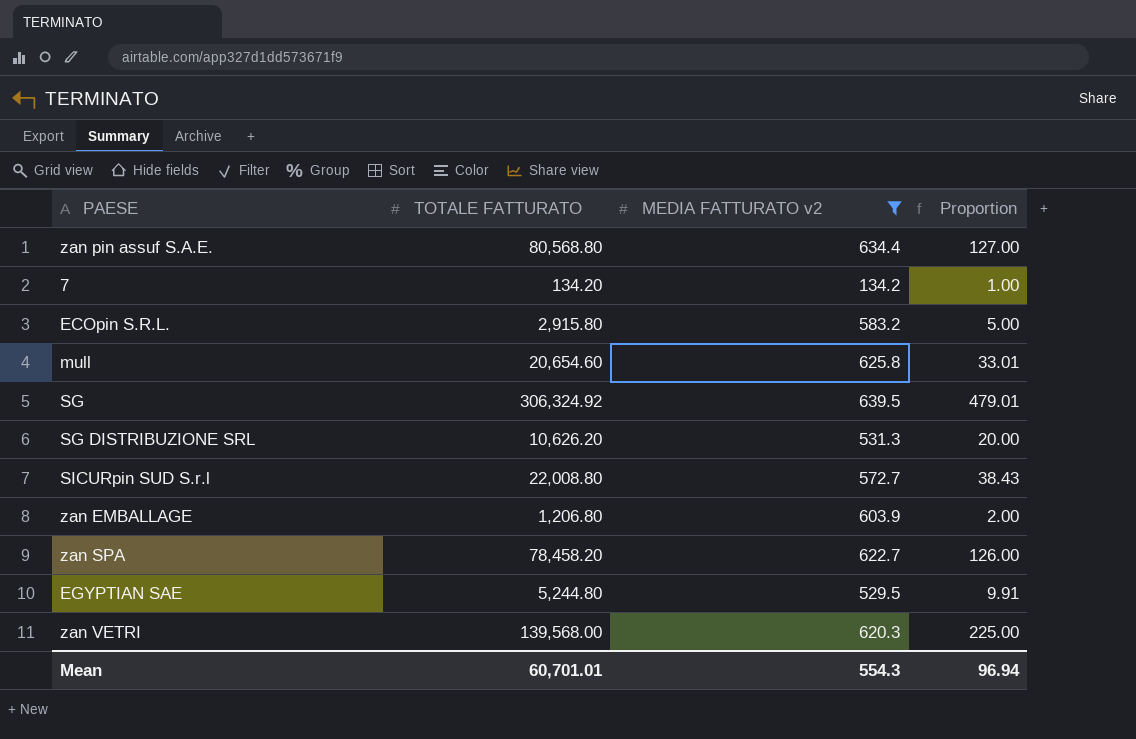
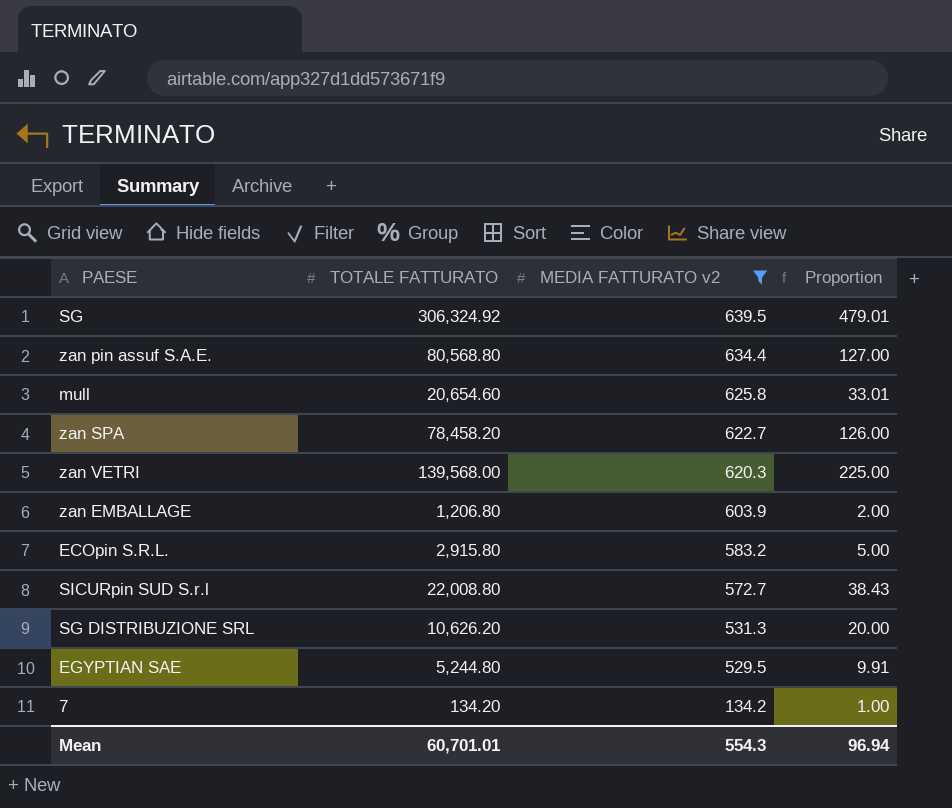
row order: none -> MEDIA FATTURATO v2 descending

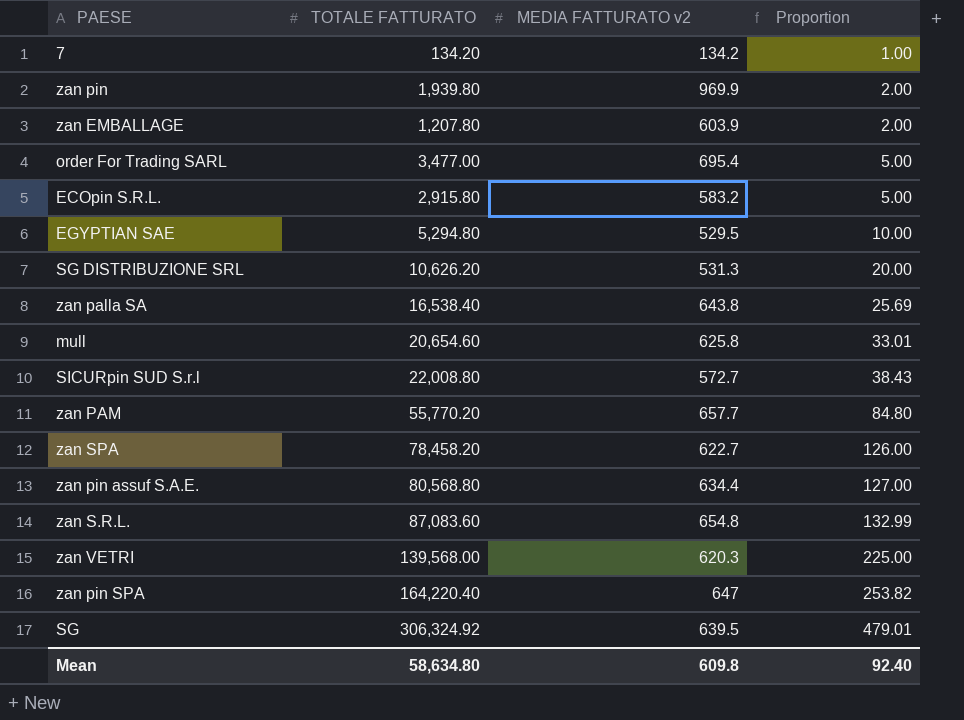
filter: MEDIA FATTURATO v2 <= 639.5 -> none
row order: MEDIA FATTURATO v2 descending -> Proportion ascending
zan EMBALLAGE | TOTALE FATTURATO: 1,206.80 -> 1,207.80
EGYPTIAN SAE | TOTALE FATTURATO: 5,244.80 -> 5,294.80
EGYPTIAN SAE | Proportion: 9.91 -> 10.00
Mean | TOTALE FATTURATO: 60,701.01 -> 58,634.80
Mean | MEDIA FATTURATO v2: 554.3 -> 609.8
Mean | Proportion: 96.94 -> 92.40

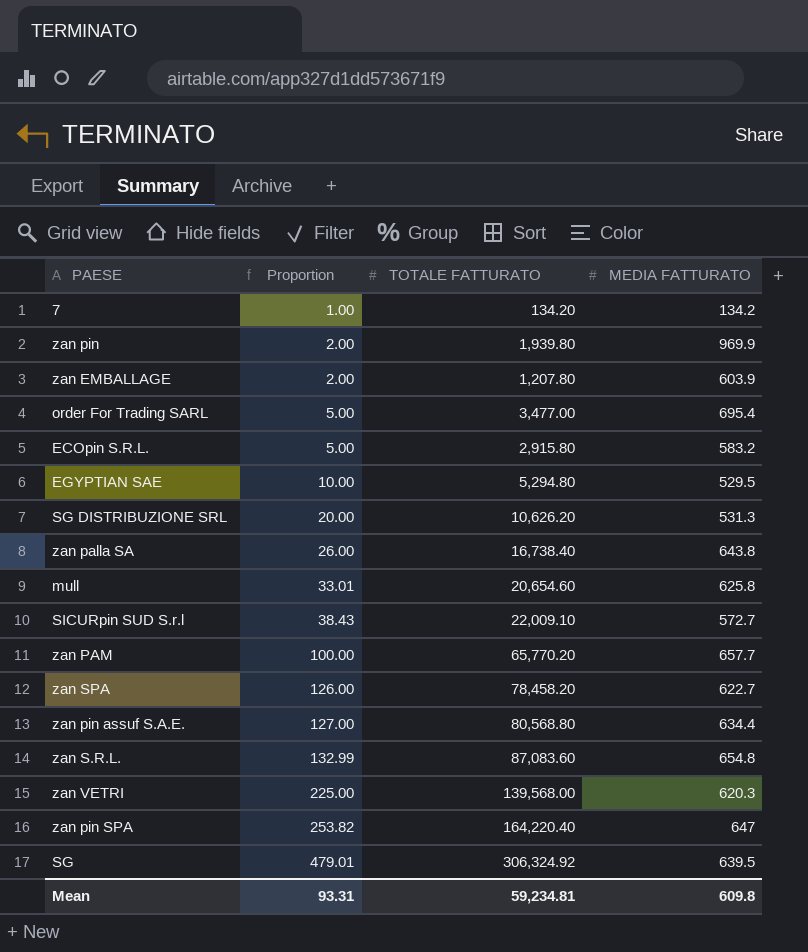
column Proportion | position: 4 -> 2
column name: MEDIA FATTURATO v2 -> MEDIA FATTURATO
zan palla SA | Proportion: 25.69 -> 26.00
zan palla SA | TOTALE FATTURATO: 16,538.40 -> 16,738.40
SICURpin SUD S.r.l | TOTALE FATTURATO: 22,008.80 -> 22,009.10
zan PAM | Proportion: 84.80 -> 100.00
zan PAM | TOTALE FATTURATO: 55,770.20 -> 65,770.20
Mean | Proportion: 92.40 -> 93.31
Mean | TOTALE FATTURATO: 58,634.80 -> 59,234.81

